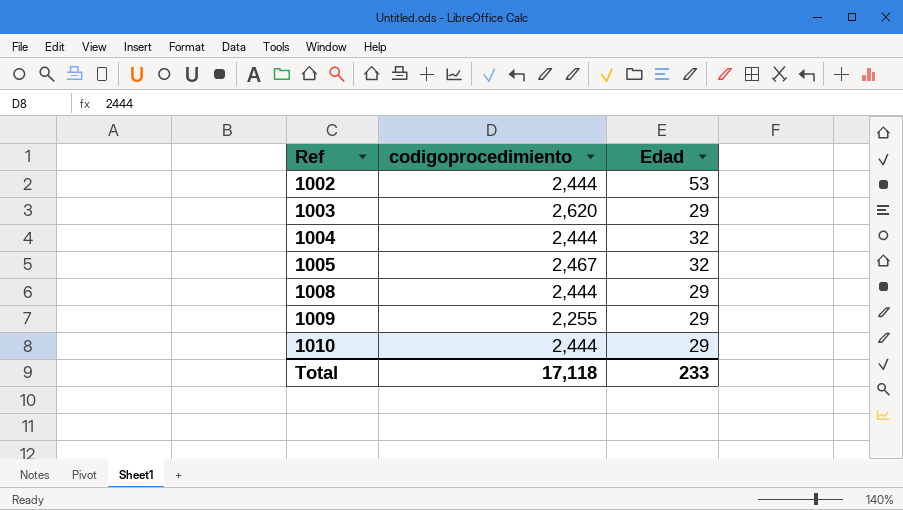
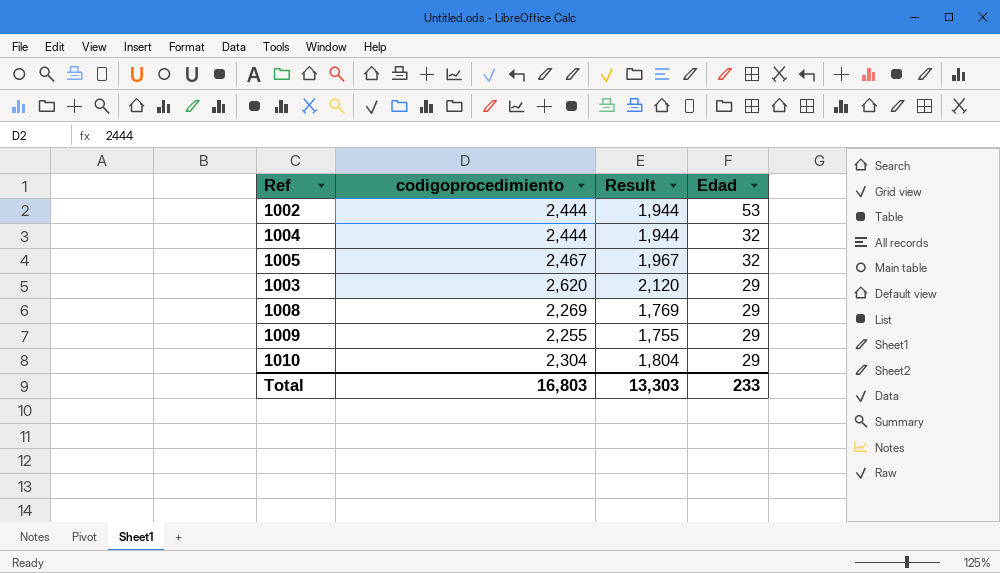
row order: Ref ascending -> Edad descending
column Result | formula: none -> [codigoprocedimiento] - 500
1008 | codigoprocedimiento: 2,444 -> 2,269
1010 | codigoprocedimiento: 2,444 -> 2,304
Total | codigoprocedimiento: 17,118 -> 16,803

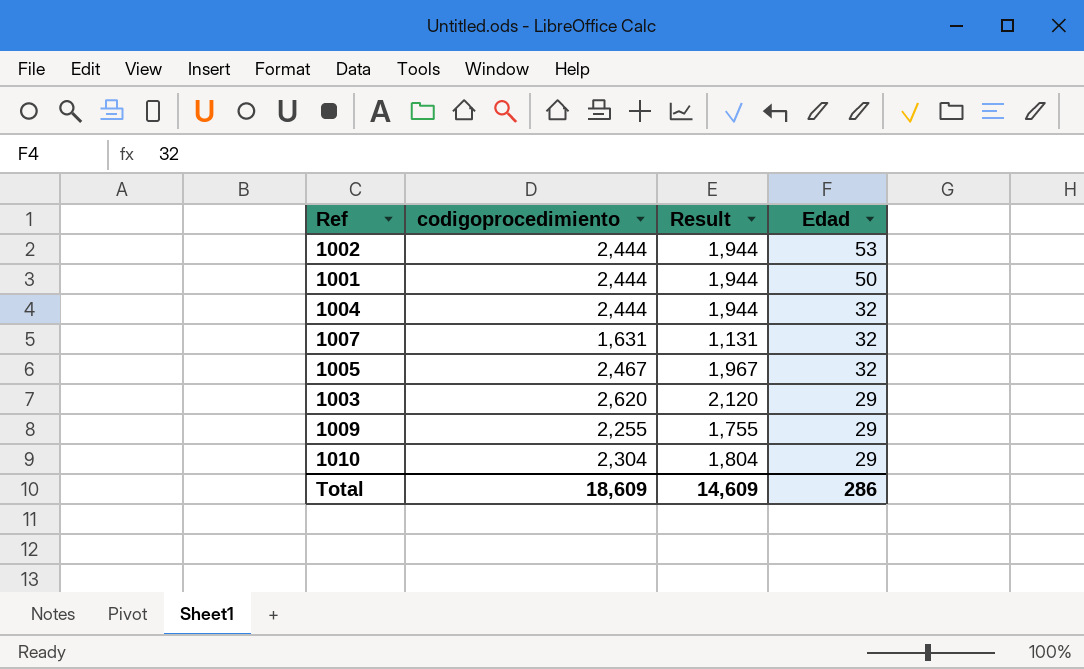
row 1008: 2,269 | 1,769 | 29 -> none
row 1001: none -> 2,444 | 1,944 | 50
row 1007: none -> 1,631 | 1,131 | 32
Total | codigoprocedimiento: 16,803 -> 18,609
Total | Result: 13,303 -> 14,609
Total | Edad: 233 -> 286

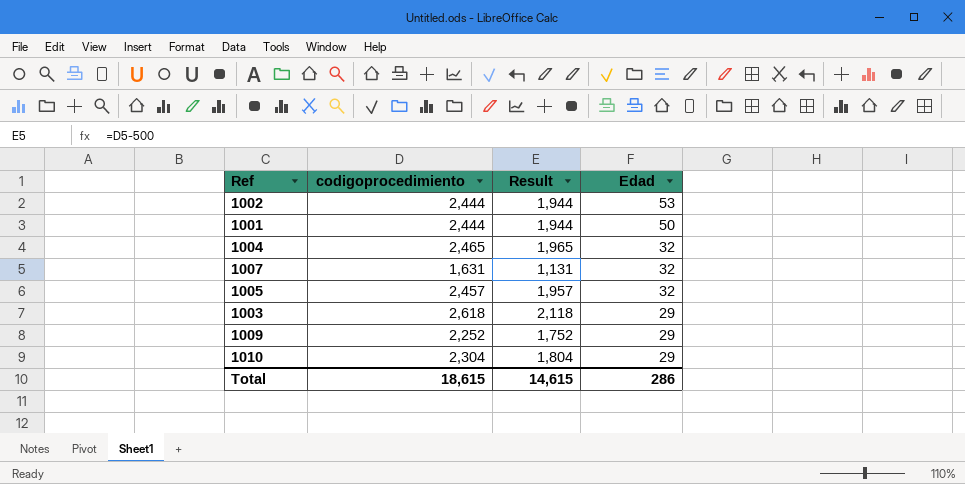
1004 | codigoprocedimiento: 2,444 -> 2,465
1004 | Result: 1,944 -> 1,965
1005 | codigoprocedimiento: 2,467 -> 2,457
1005 | Result: 1,967 -> 1,957
1003 | codigoprocedimiento: 2,620 -> 2,618
1003 | Result: 2,120 -> 2,118
1009 | codigoprocedimiento: 2,255 -> 2,252
1009 | Result: 1,755 -> 1,752
Total | codigoprocedimiento: 18,609 -> 18,615
Total | Result: 14,609 -> 14,615

